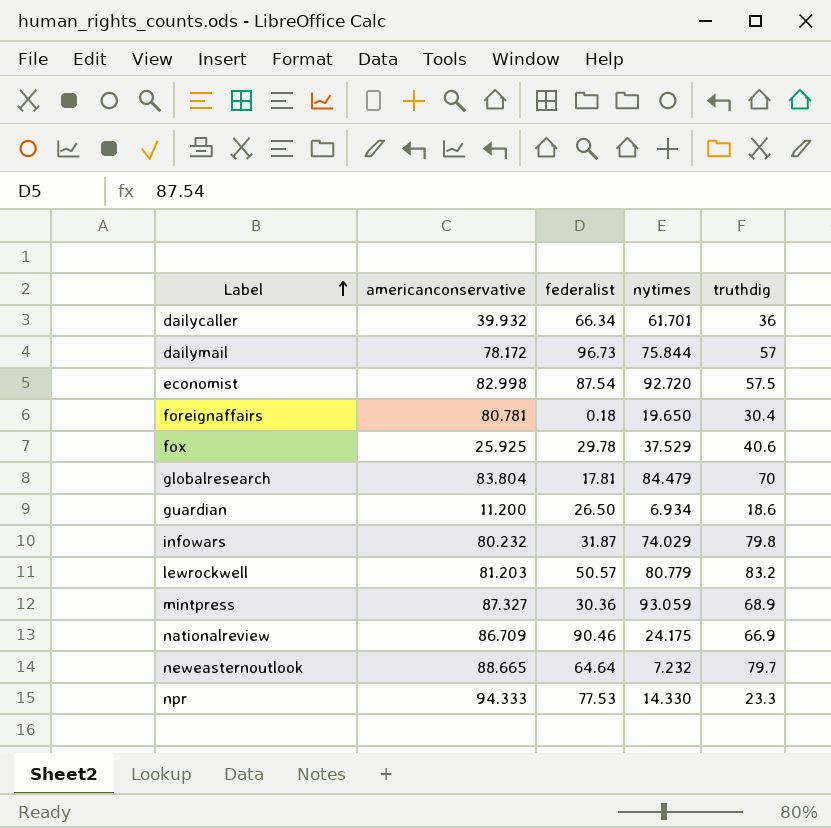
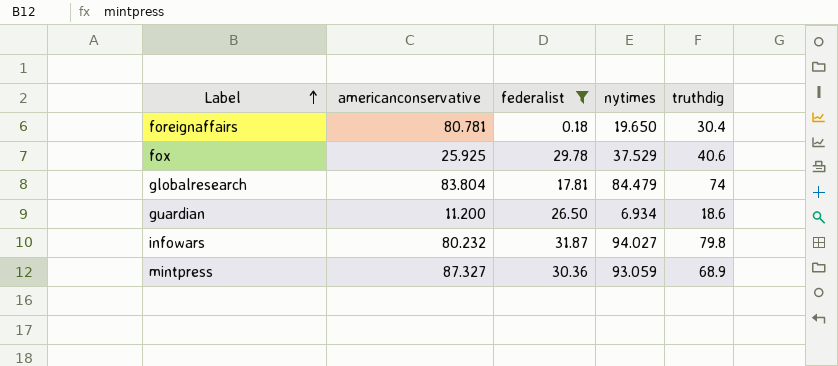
filter: none -> federalist <= 31.87
globalresearch | truthdig: 70 -> 74
infowars | nytimes: 74.029 -> 94.027

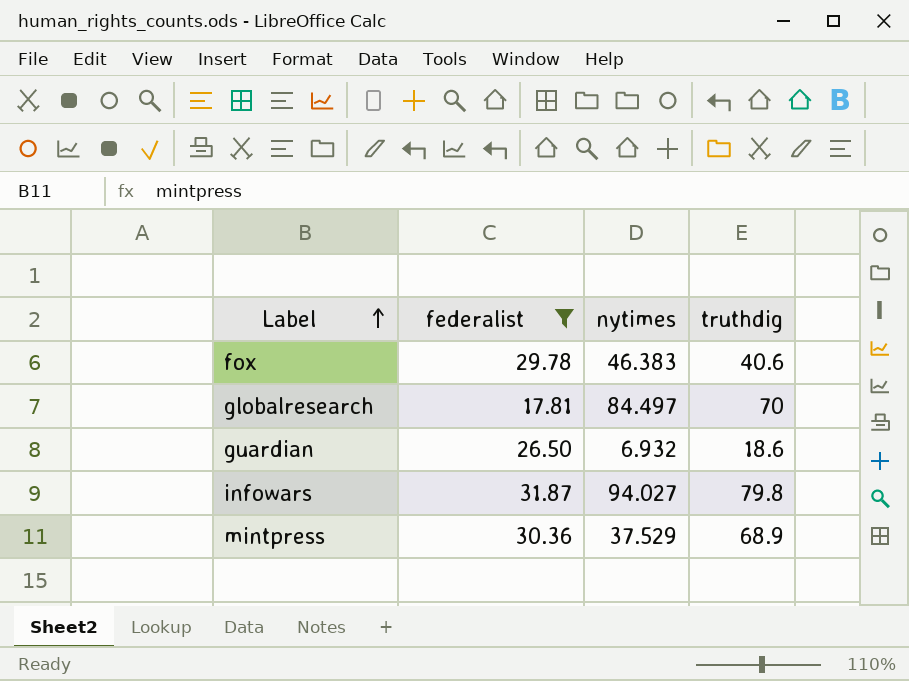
column americanconservative | position: 2 -> none
row foreignaffairs: 80.781 | 0.18 | 19.650 | 30.4 -> none
fox | nytimes: 37.529 -> 46.383
globalresearch | nytimes: 84.479 -> 84.497
globalresearch | truthdig: 74 -> 70
guardian | nytimes: 6.934 -> 6.932
mintpress | nytimes: 93.059 -> 37.529

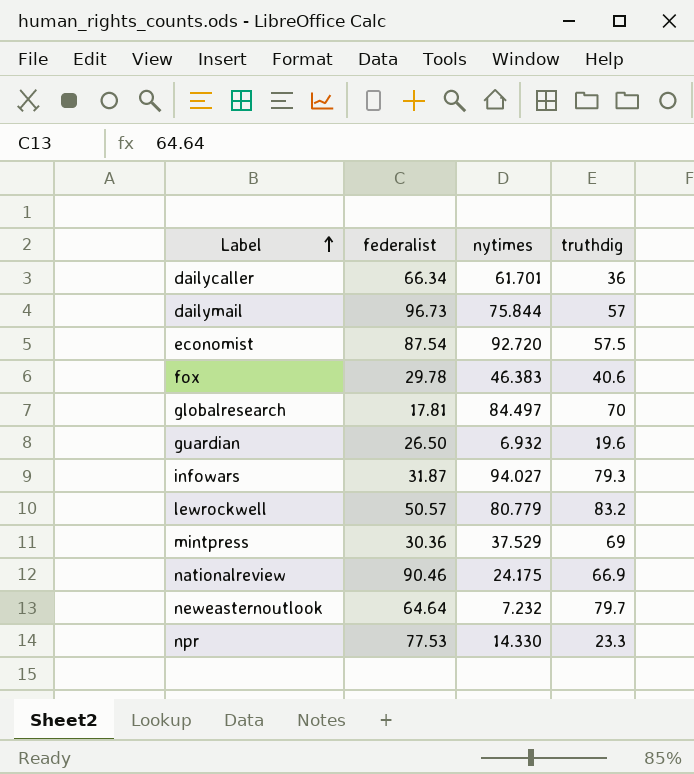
filter: federalist <= 31.87 -> none
guardian | truthdig: 18.6 -> 19.6
infowars | truthdig: 79.8 -> 79.3
mintpress | truthdig: 68.9 -> 69

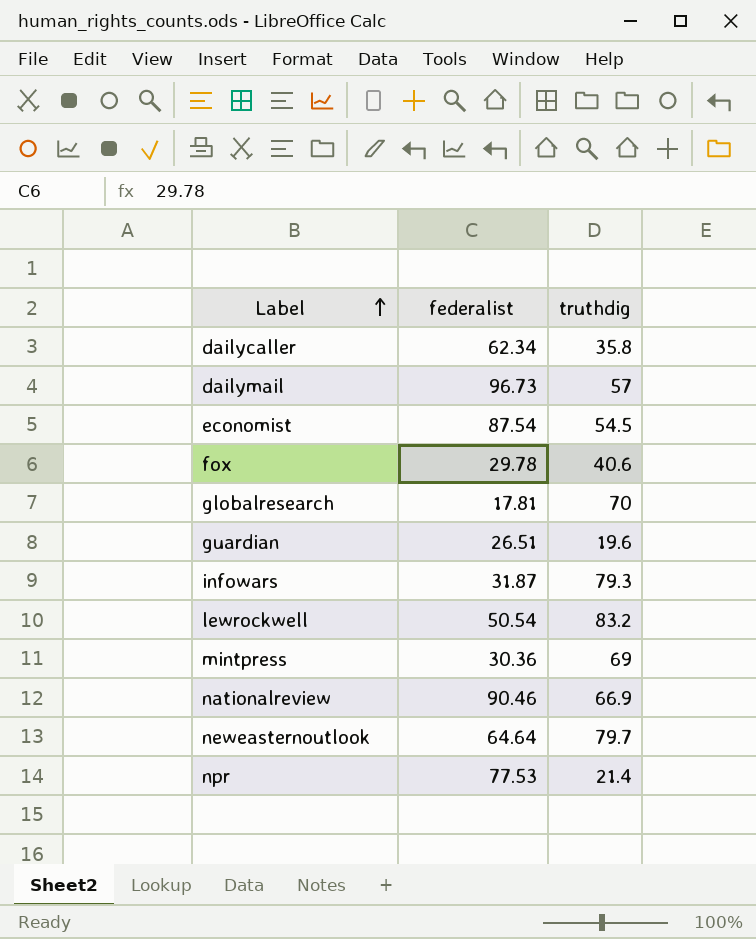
column nytimes | position: 3 -> none
dailycaller | federalist: 66.34 -> 62.34
dailycaller | truthdig: 36 -> 35.8
economist | truthdig: 57.5 -> 54.5
guardian | federalist: 26.50 -> 26.51
lewrockwell | federalist: 50.57 -> 50.54
npr | truthdig: 23.3 -> 21.4

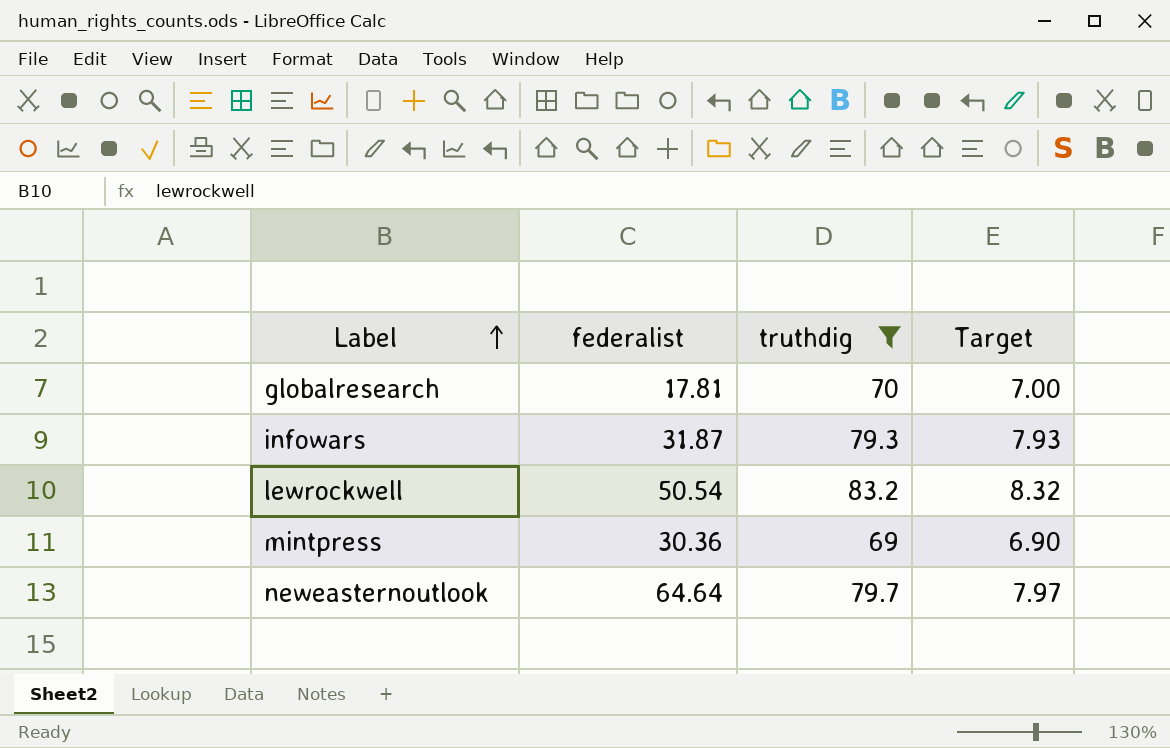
filter: none -> truthdig >= 69
column Target | formula: none -> [truthdig] * 0.1

